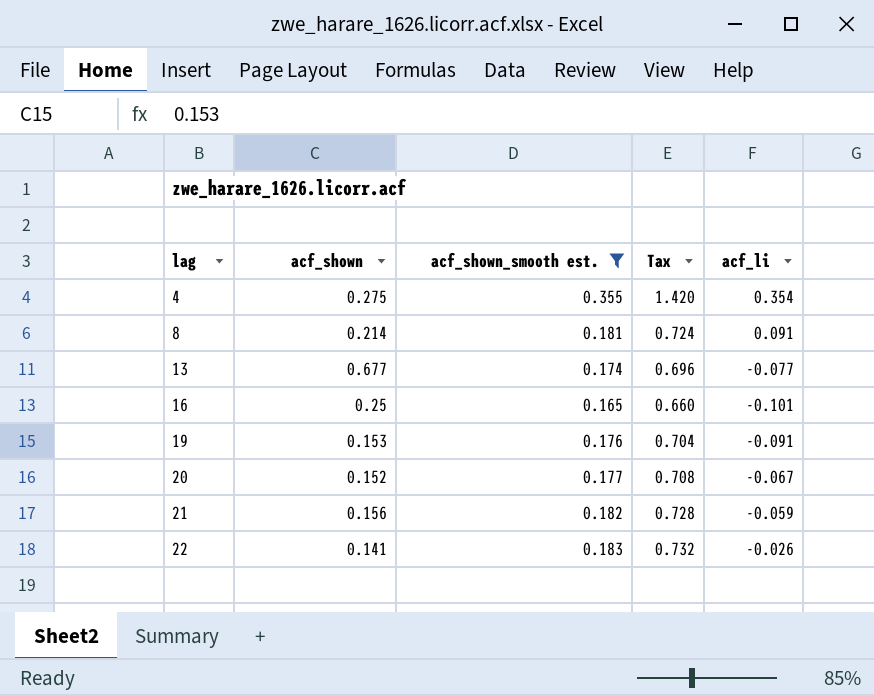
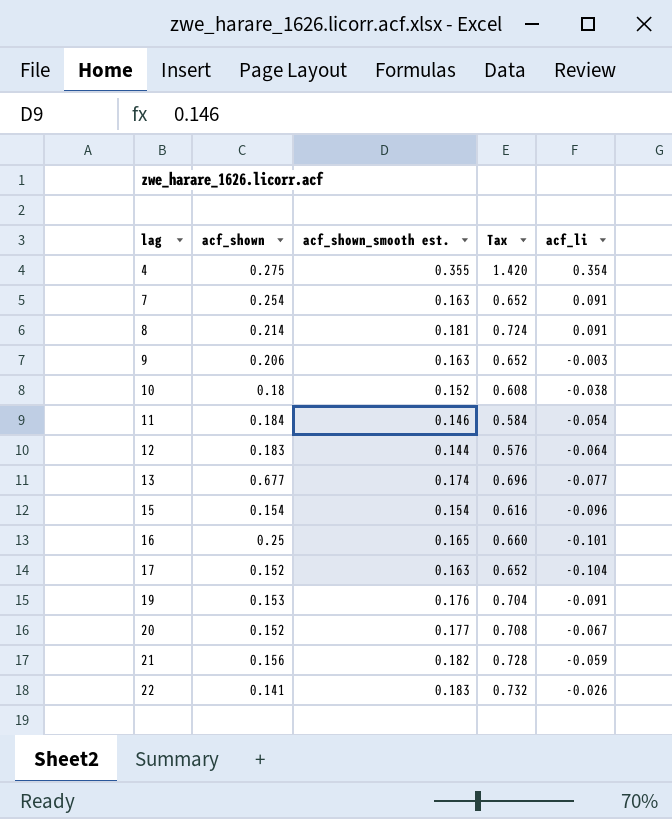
filter: acf_shown_smooth est. >= 0.165 -> none

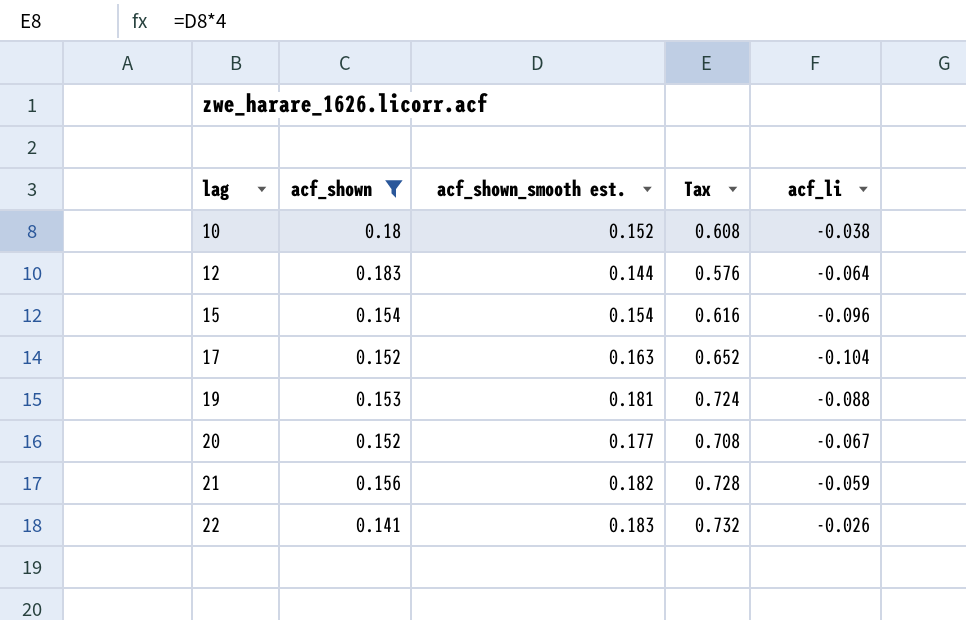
filter: none -> acf_shown <= 0.183
19 | acf_shown_smooth est.: 0.176 -> 0.181
19 | Tax: 0.704 -> 0.724
19 | acf_li: -0.091 -> -0.088

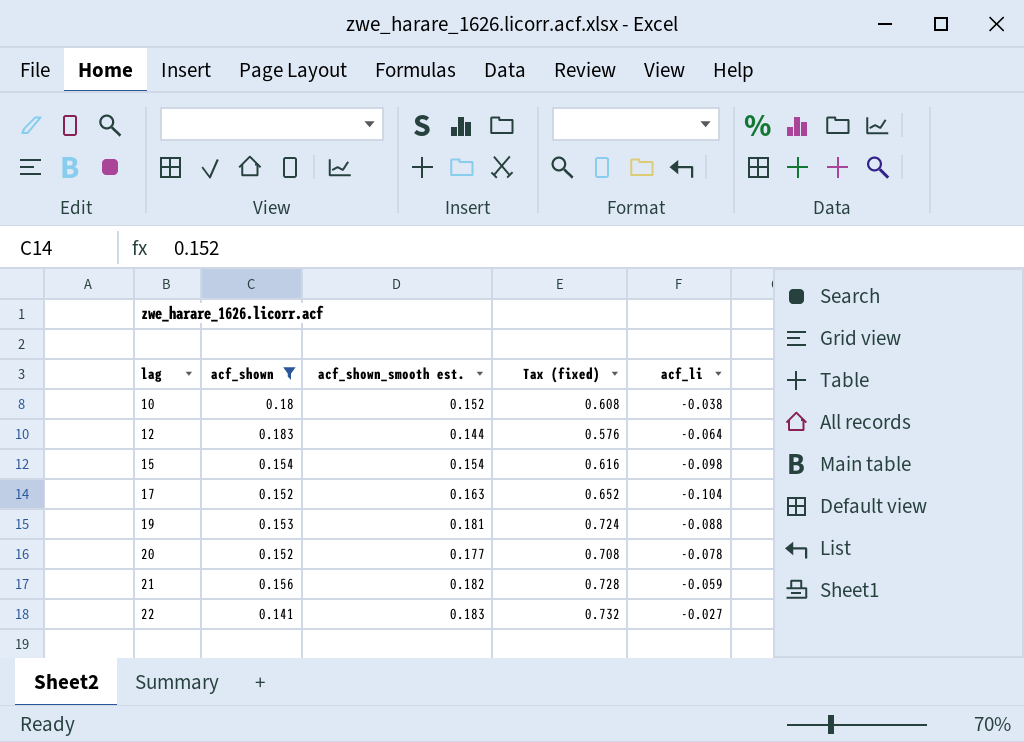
column name: Tax -> Tax (fixed)
15 | acf_li: -0.096 -> -0.098
20 | acf_li: -0.067 -> -0.078
22 | acf_li: -0.026 -> -0.027

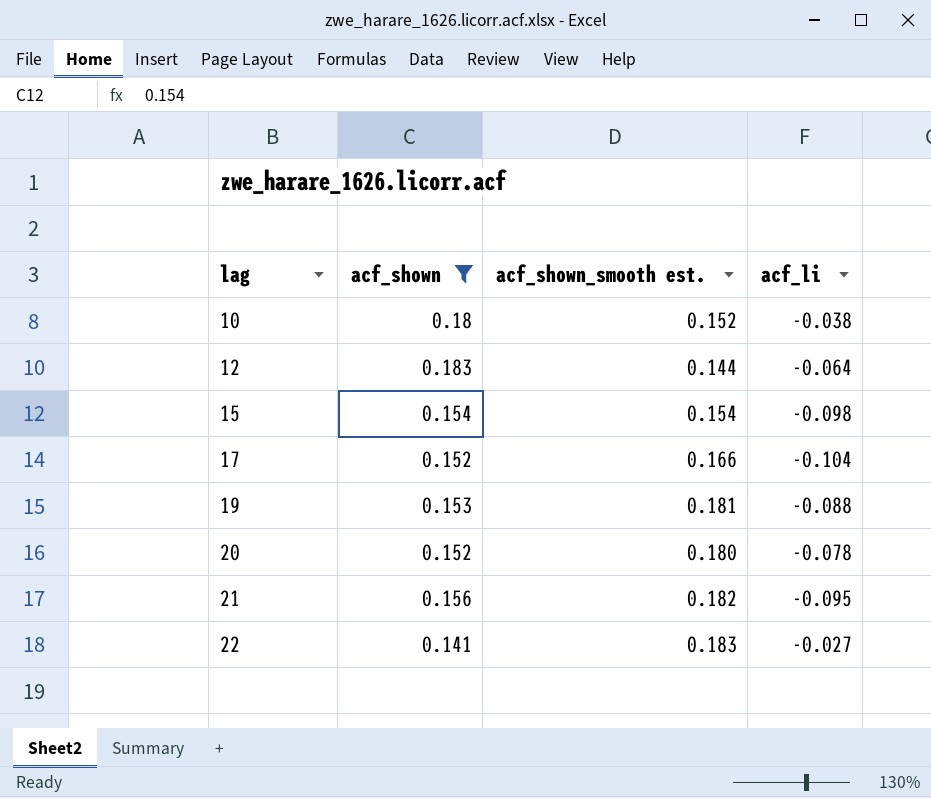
column Tax (fixed) | formula: [acf_shown_smooth est.] * 4 -> none
17 | acf_shown_smooth est.: 0.163 -> 0.166
20 | acf_shown_smooth est.: 0.177 -> 0.180
21 | acf_li: -0.059 -> -0.095

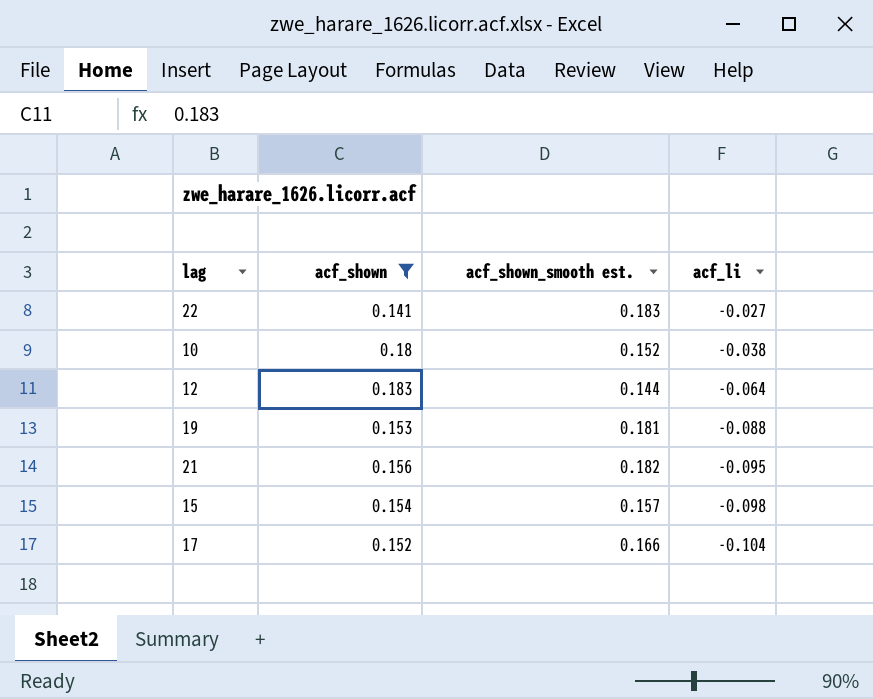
row order: lag ascending -> acf_li descending
row 20: 0.152 | 0.180 | -0.078 -> none
15 | acf_shown_smooth est.: 0.154 -> 0.157

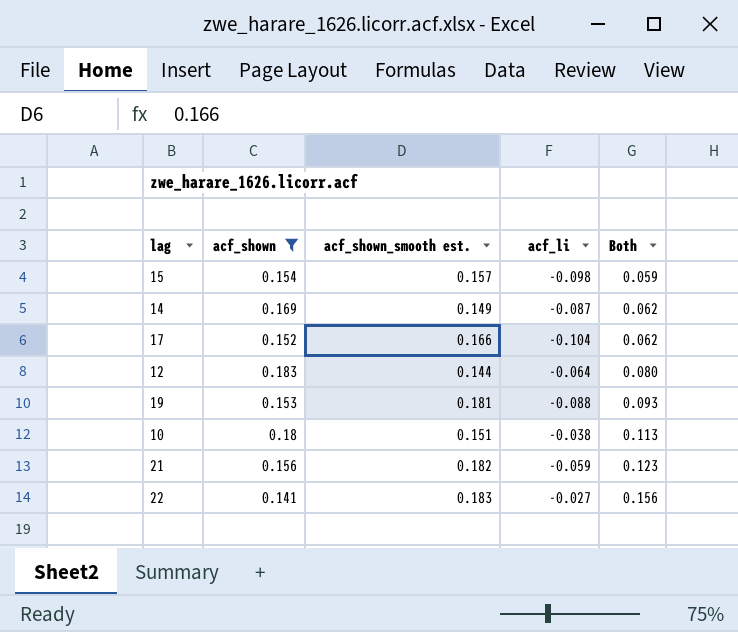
row order: acf_li descending -> Both ascending
column Both | formula: none -> [acf_shown_smooth est.] + [acf_li]
row 14: none -> 0.169 | 0.149 | -0.087 | 0.062
10 | acf_shown_smooth est.: 0.152 -> 0.151
21 | acf_li: -0.095 -> -0.059

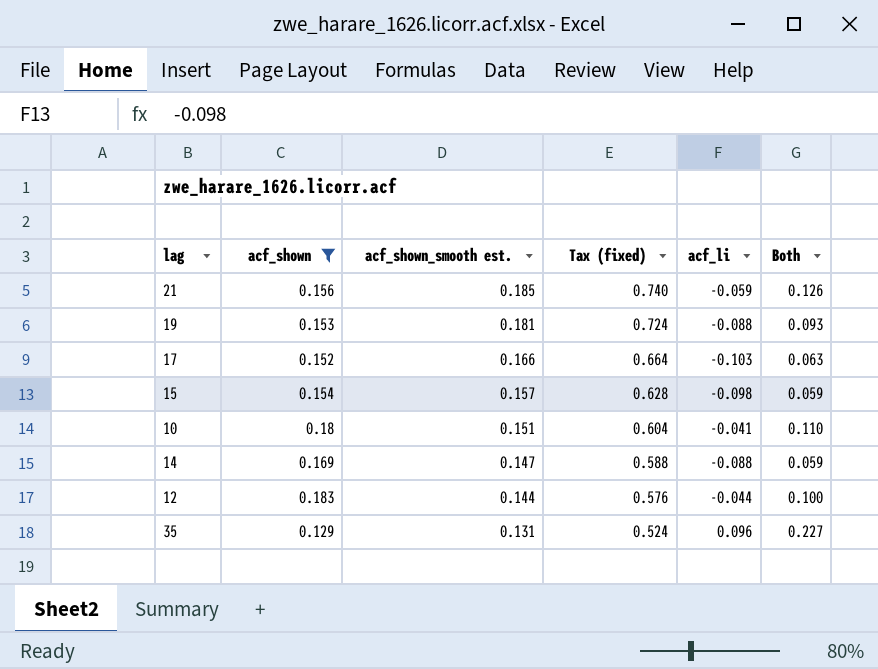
row order: Both ascending -> acf_shown_smooth est. descending
column Tax (fixed) | formula: none -> [acf_shown_smooth est.] * 4
row 22: 0.141 | 0.183 | -0.027 | 0.156 -> none
21 | acf_shown_smooth est.: 0.182 -> 0.185
21 | Both: 0.123 -> 0.126
17 | acf_li: -0.104 -> -0.103
17 | Both: 0.062 -> 0.063
10 | acf_li: -0.038 -> -0.041
10 | Both: 0.113 -> 0.110
14 | acf_shown_smooth est.: 0.149 -> 0.147
14 | acf_li: -0.087 -> -0.088
14 | Both: 0.062 -> 0.059
12 | acf_li: -0.064 -> -0.044
12 | Both: 0.080 -> 0.100
row 35: none -> 0.129 | 0.131 | 0.524 | 0.096 | 0.227

